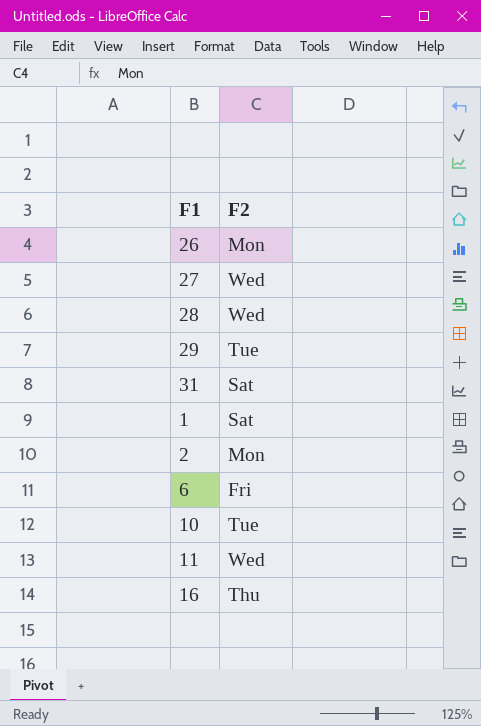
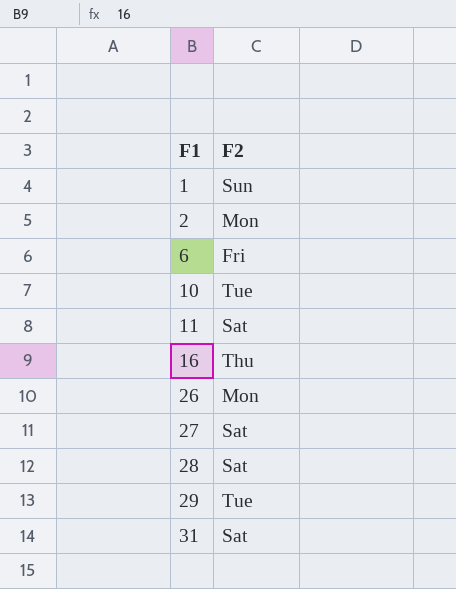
row order: none -> F1 ascending
1 | F2: Sat -> Sun
11 | F2: Wed -> Sat
27 | F2: Wed -> Sat
28 | F2: Wed -> Sat

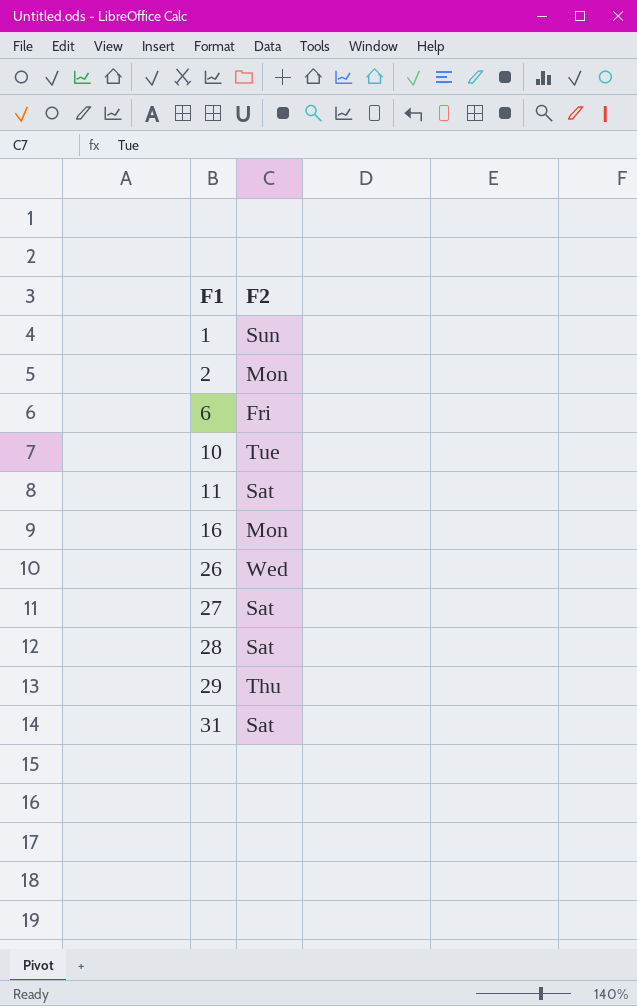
16 | F2: Thu -> Mon
26 | F2: Mon -> Wed
29 | F2: Tue -> Thu

